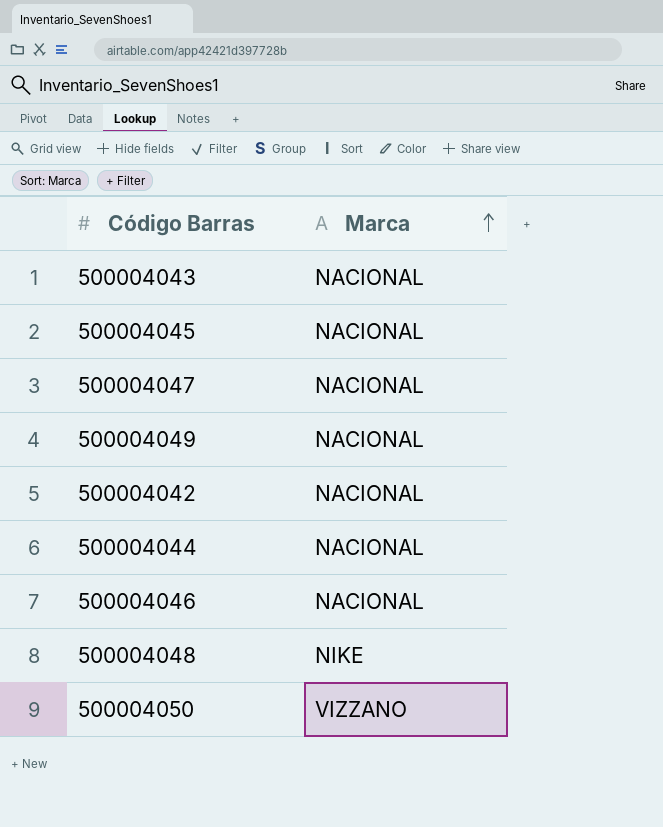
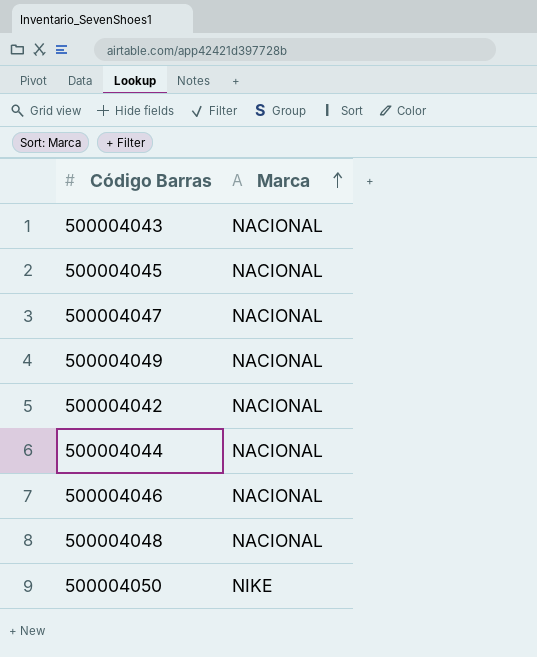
500004048 | Marca: NIKE -> NACIONAL
500004050 | Marca: VIZZANO -> NIKE

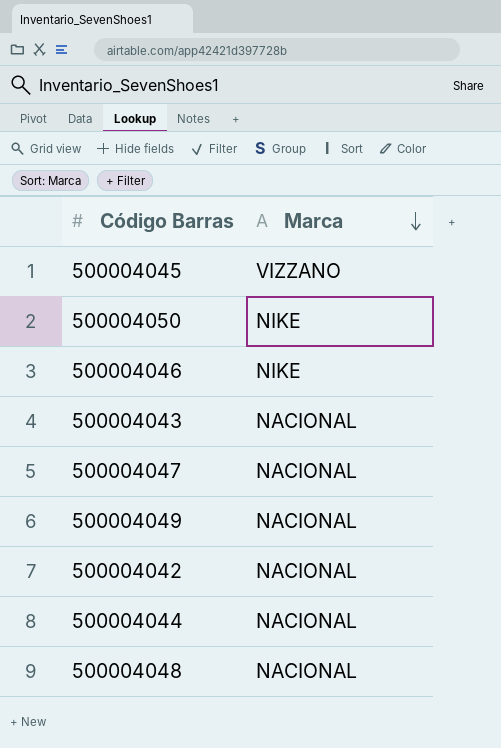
row order: Marca ascending -> Marca descending
500004045 | Marca: NACIONAL -> VIZZANO
500004046 | Marca: NACIONAL -> NIKE

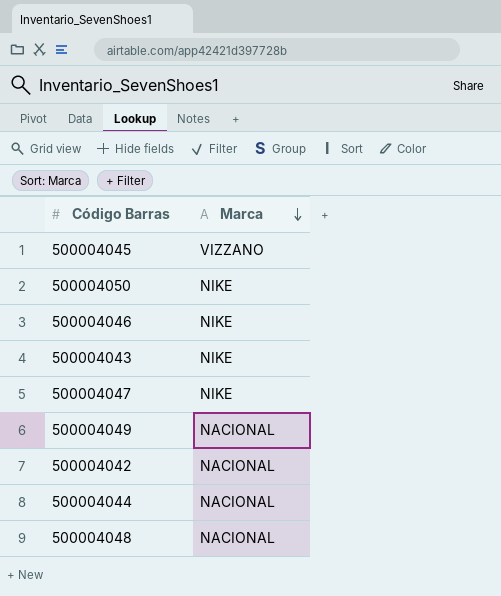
500004043 | Marca: NACIONAL -> NIKE
500004047 | Marca: NACIONAL -> NIKE

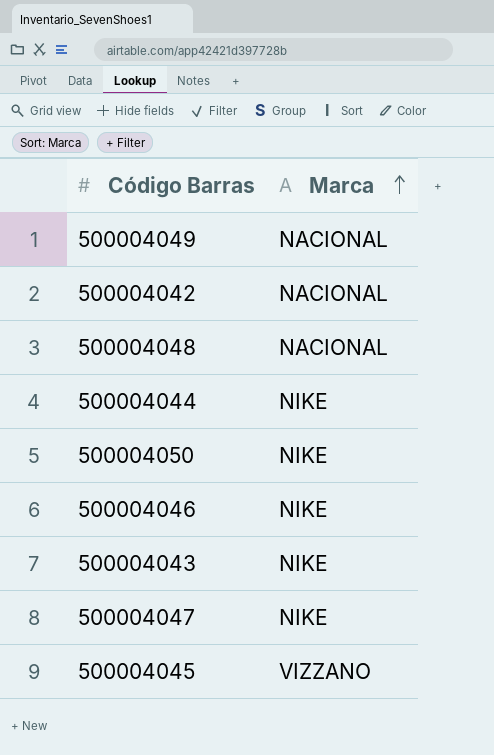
row order: Marca descending -> Marca ascending
500004044 | Marca: NACIONAL -> NIKE

